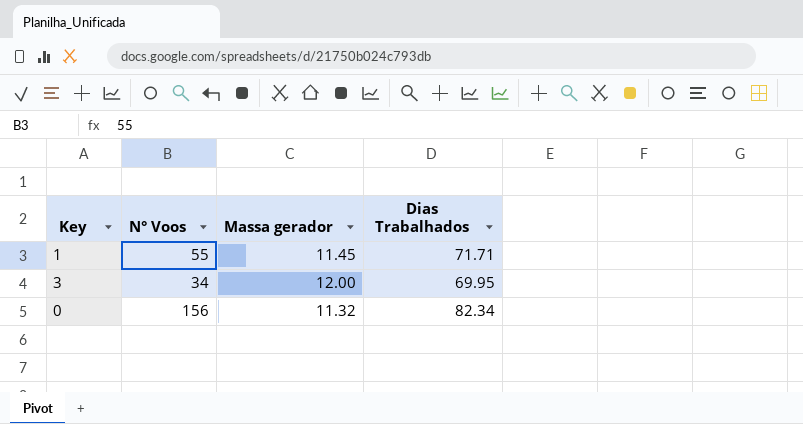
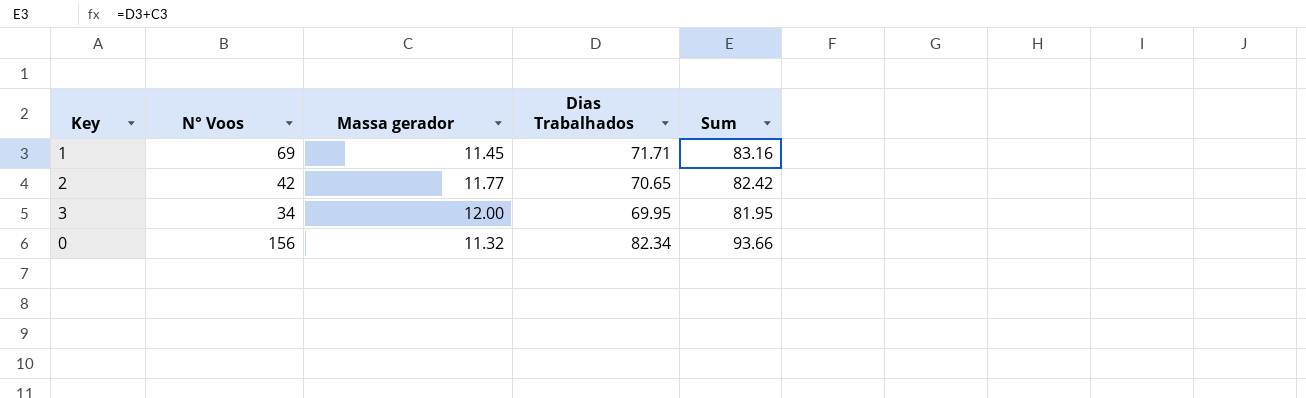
column Sum | formula: none -> [Massa gerador] + [Dias Trabalhados]
1 | N° Voos: 55 -> 69
row 2: none -> 42 | 11.77 | 70.65 | 82.42

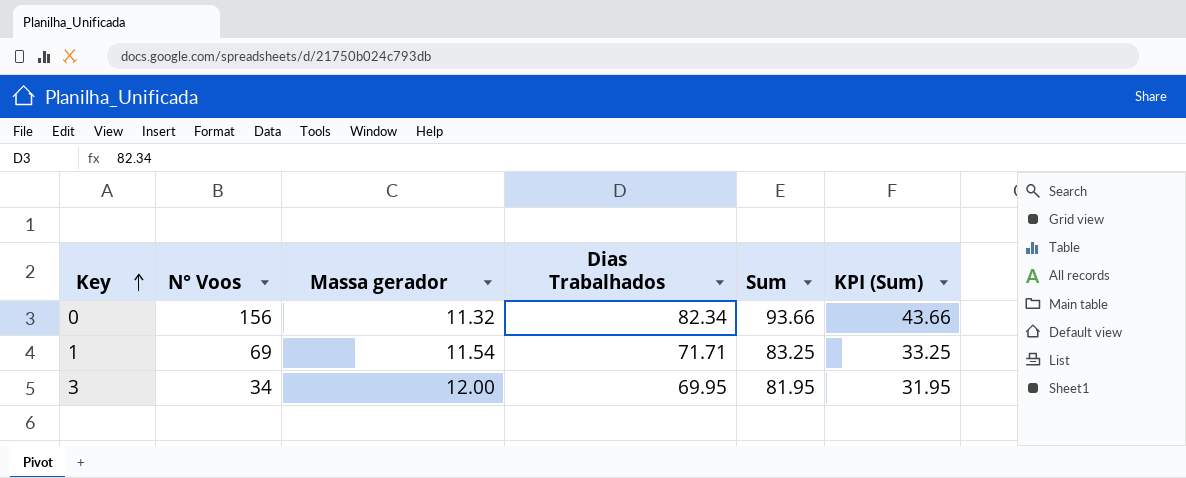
row order: none -> Key ascending
column KPI (Sum) | formula: none -> [Sum] - 50
row 2: 42 | 11.77 | 70.65 | 82.42 -> none
1 | Massa gerador: 11.45 -> 11.54
1 | Sum: 83.16 -> 83.25

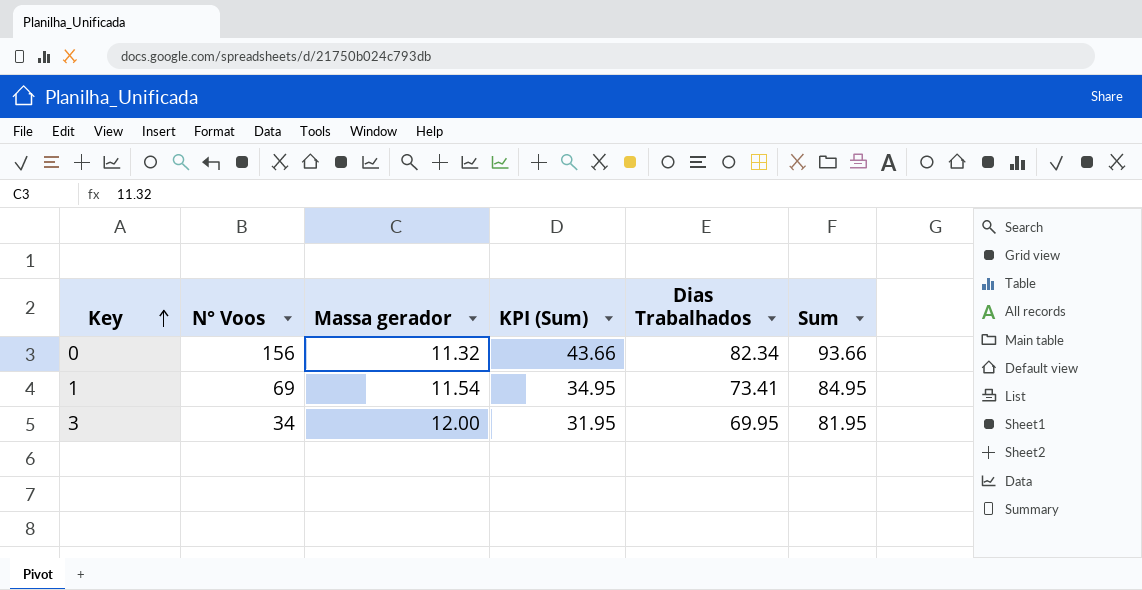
column KPI (Sum) | position: 6 -> 4
1 | KPI (Sum): 33.25 -> 34.95
1 | Dias Trabalhados: 71.71 -> 73.41
1 | Sum: 83.25 -> 84.95

